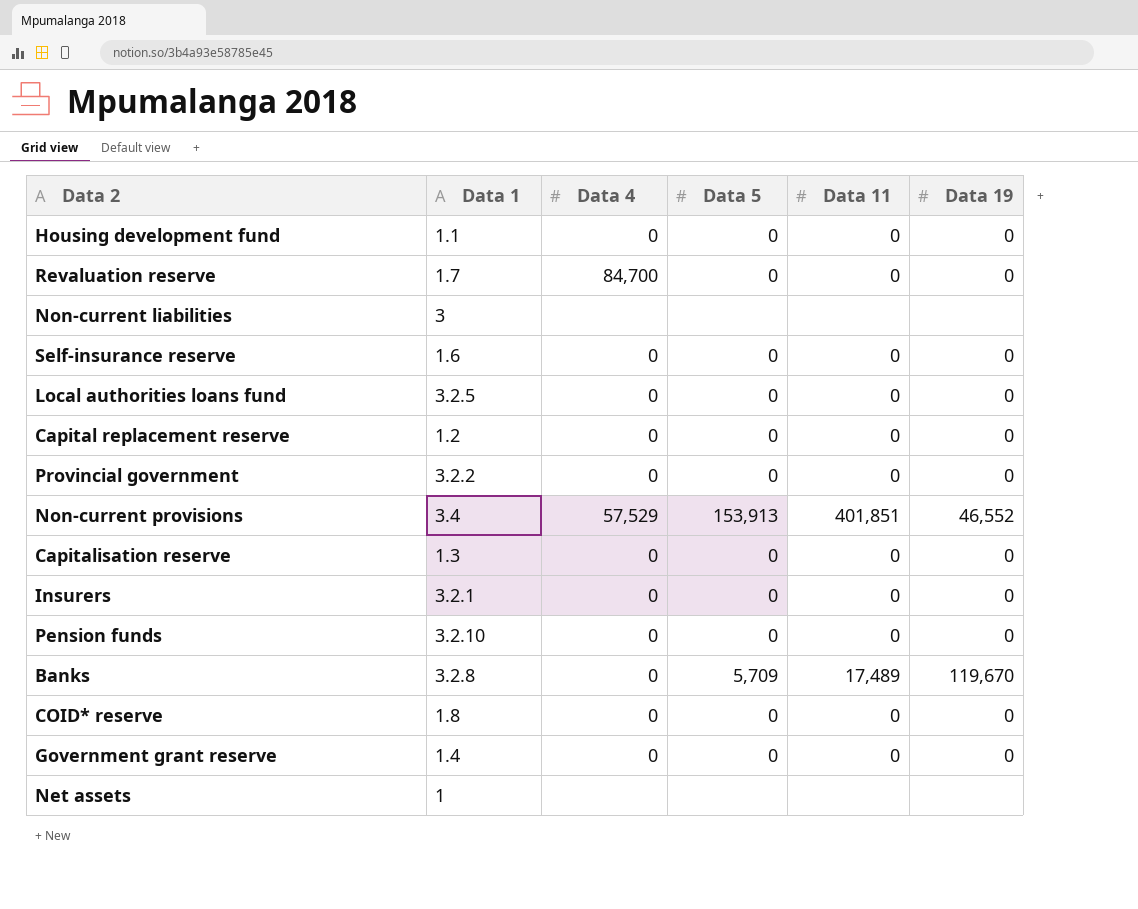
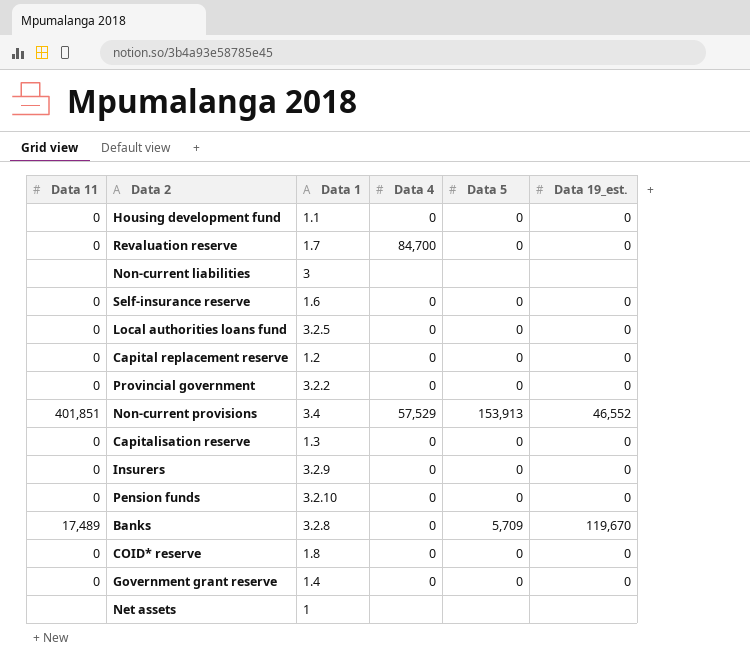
column Data 11 | position: 5 -> 1
column name: Data 19 -> Data 19_est.
Insurers | Data 1: 3.2.1 -> 3.2.9

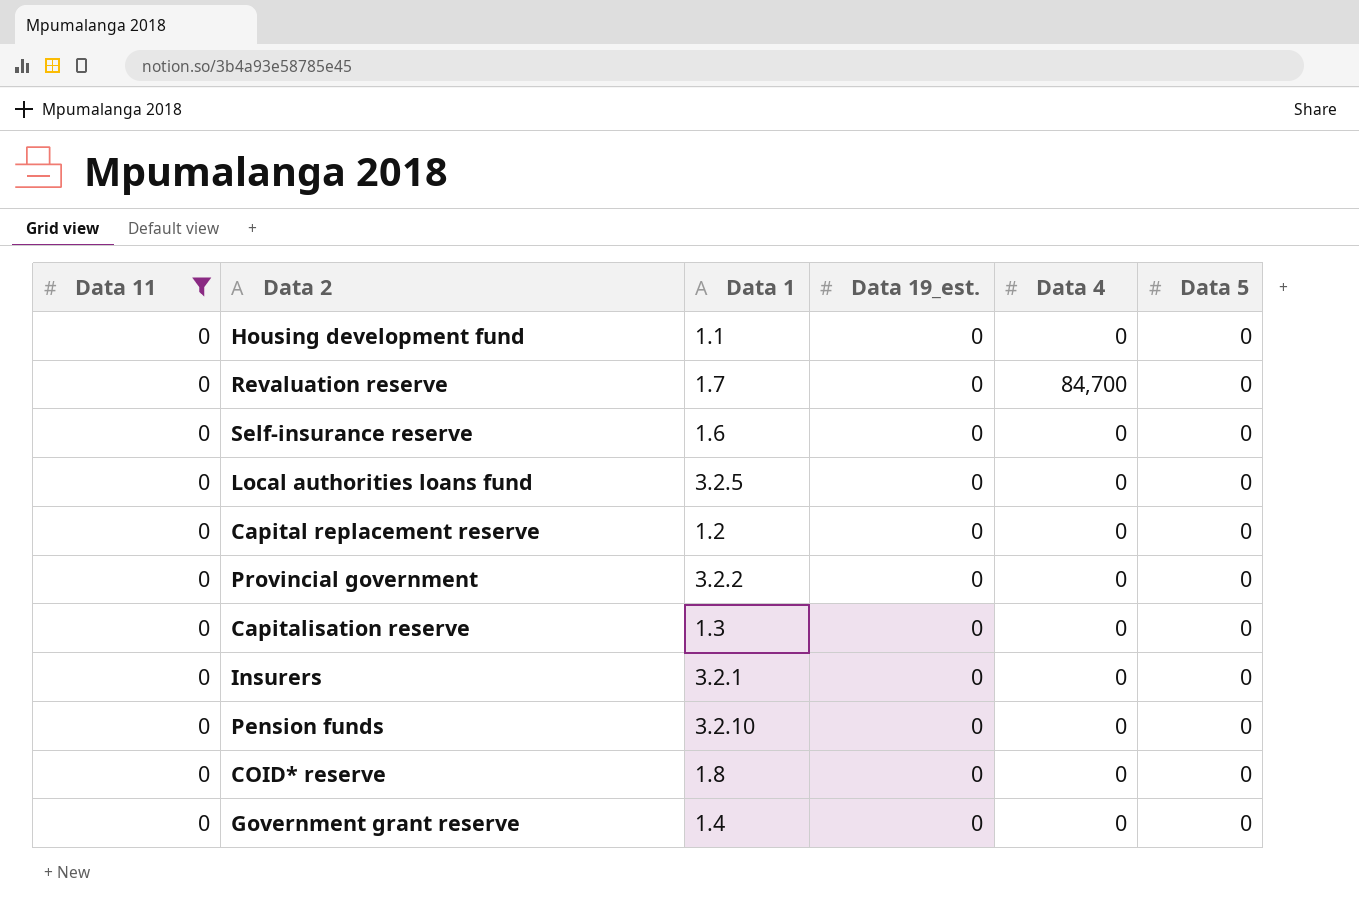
filter: none -> Data 11 = 0
column Data 19_est. | position: 6 -> 4
Insurers | Data 1: 3.2.9 -> 3.2.1

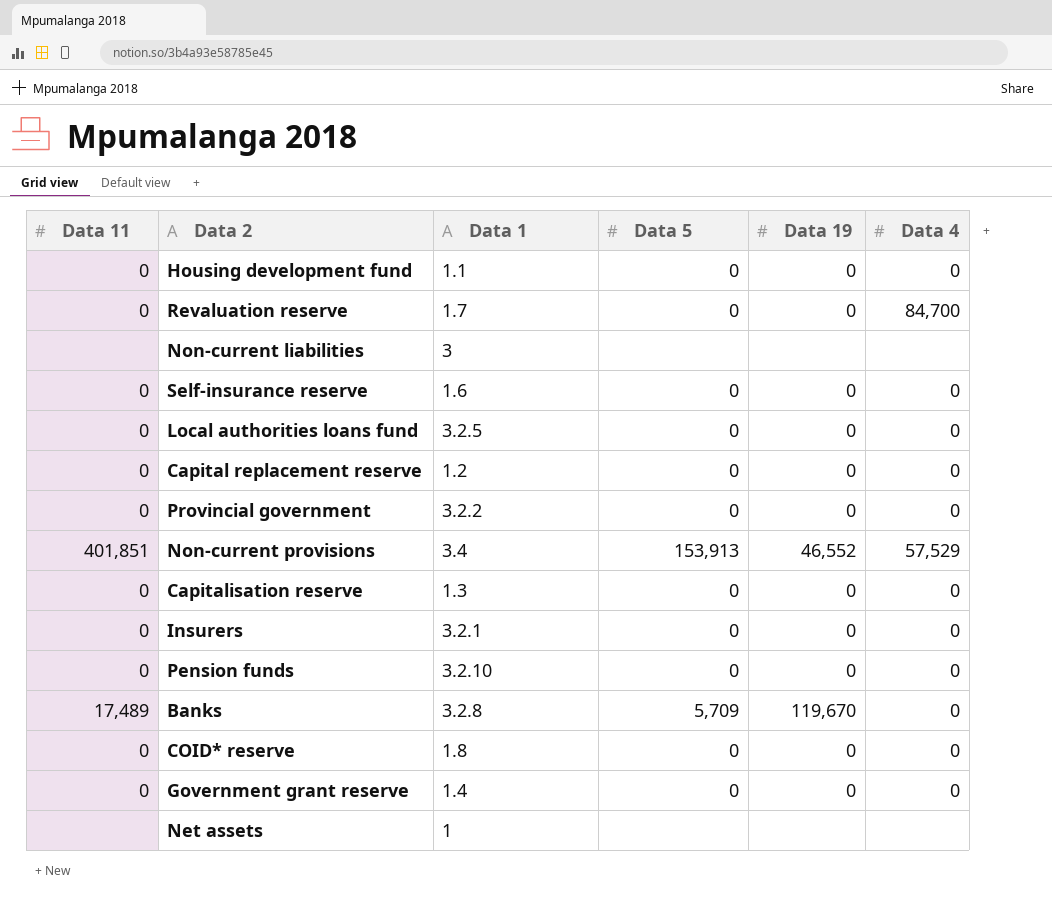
filter: Data 11 = 0 -> none
column Data 5 | position: 6 -> 4
column name: Data 19_est. -> Data 19

